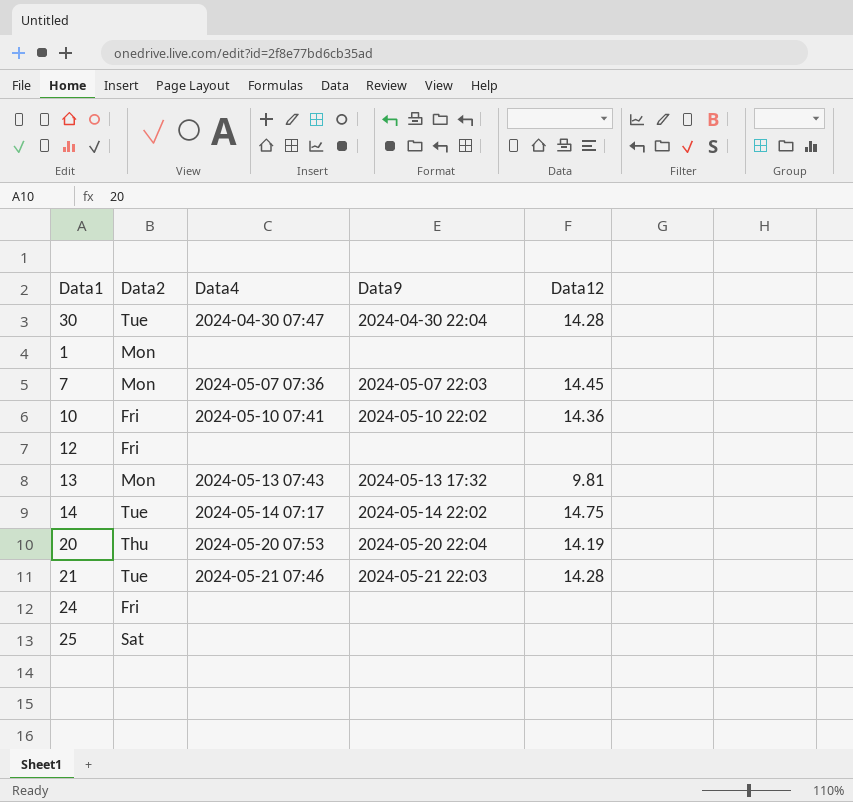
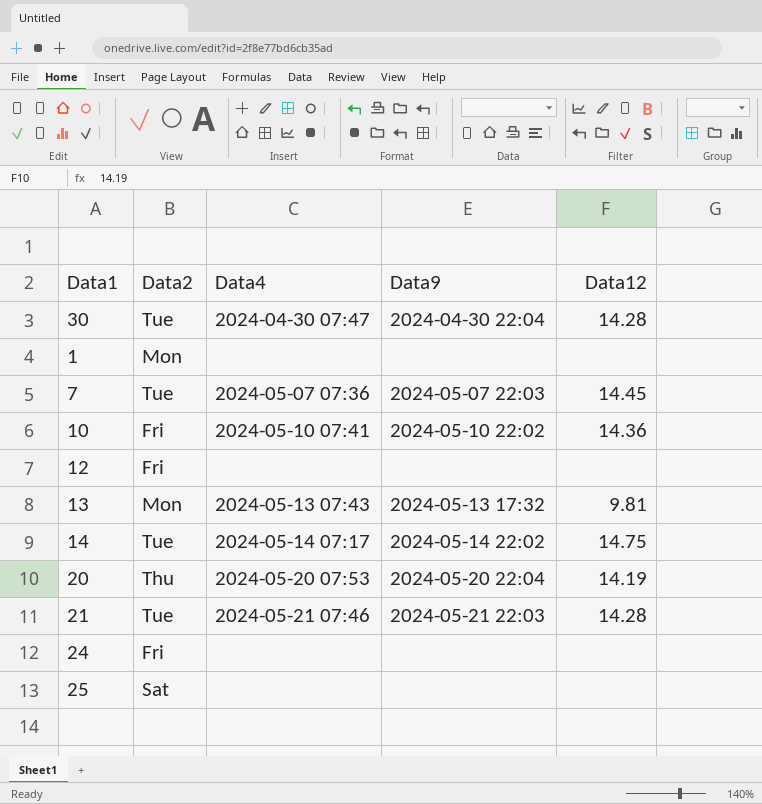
7 | Data2: Mon -> Tue

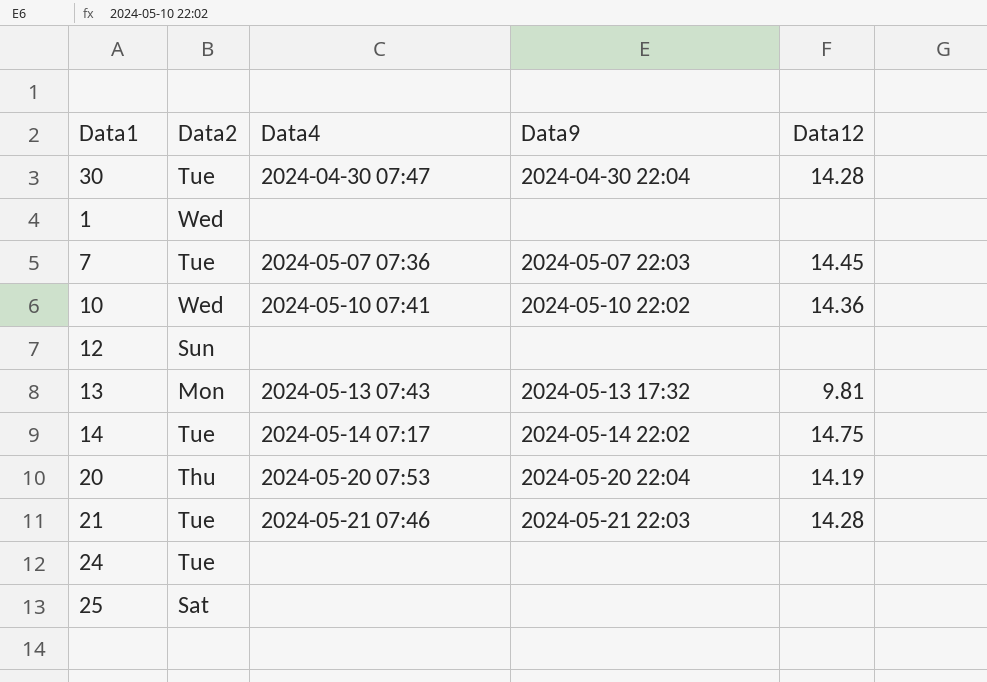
1 | Data2: Mon -> Wed
10 | Data2: Fri -> Wed
12 | Data2: Fri -> Sun
24 | Data2: Fri -> Tue

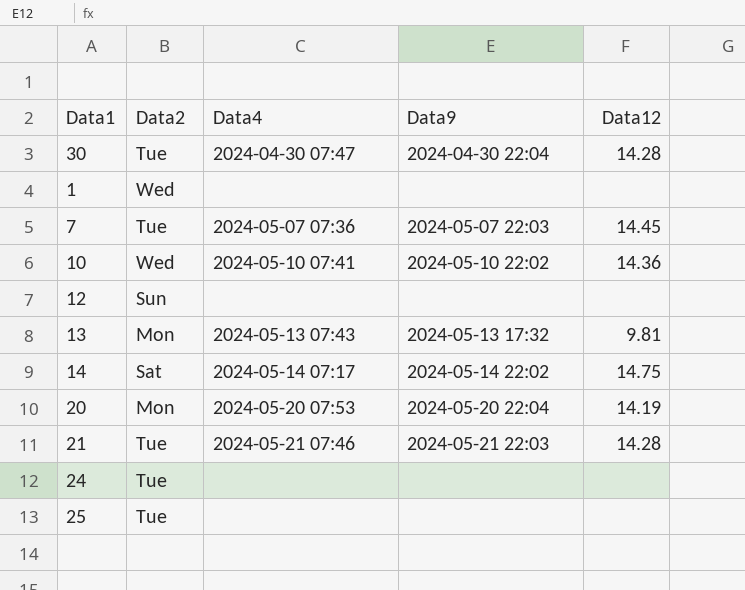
14 | Data2: Tue -> Sat
20 | Data2: Thu -> Mon
25 | Data2: Sat -> Tue

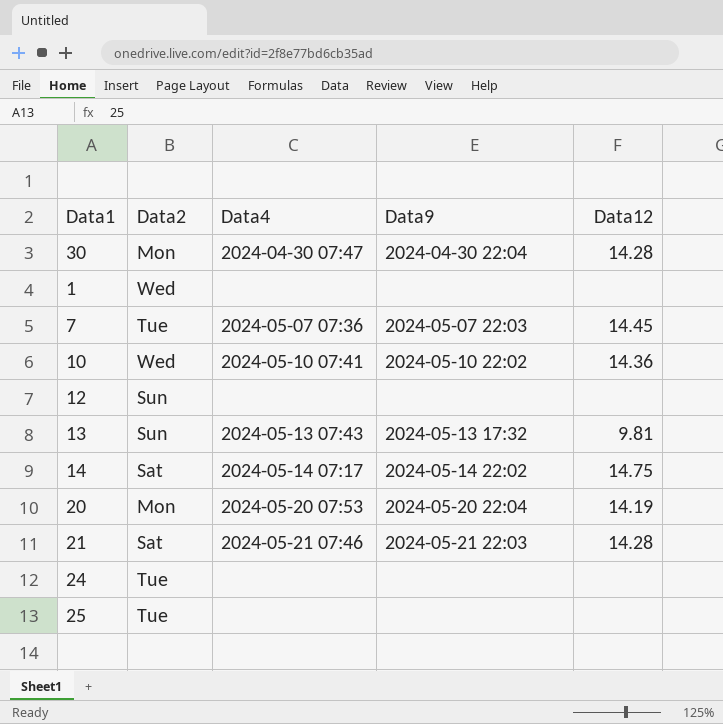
30 | Data2: Tue -> Mon
13 | Data2: Mon -> Sun
21 | Data2: Tue -> Sat

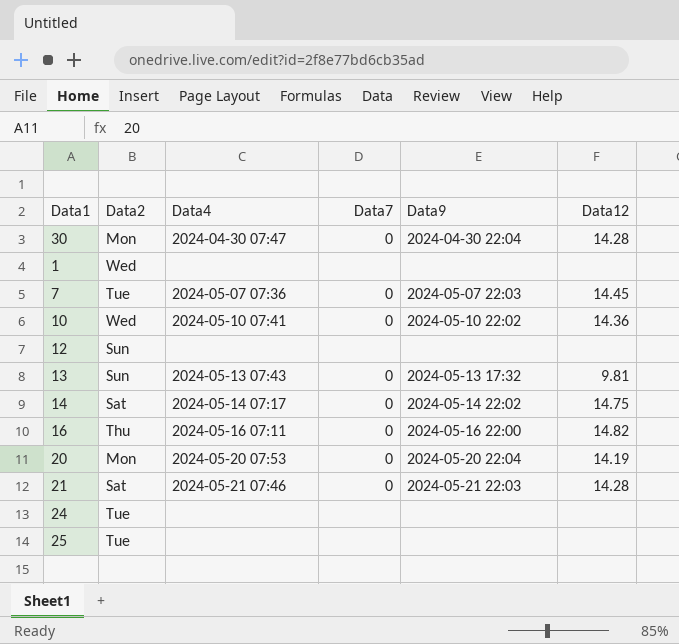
column Data7 | position: none -> 4
row 16: none -> Thu | 2024-05-16 07:11 | 0 | 2024-05-16 22:00 | 14.82

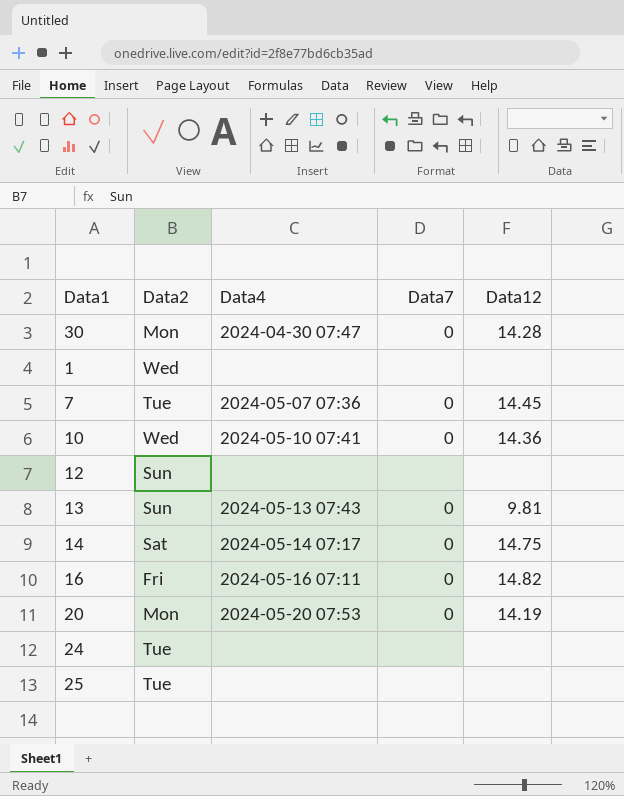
column Data9 | position: 5 -> none
row 21: Sat | 2024-05-21 07:46 | 0 | 2024-05-21 22:03 | 14.28 -> none
16 | Data2: Thu -> Fri

